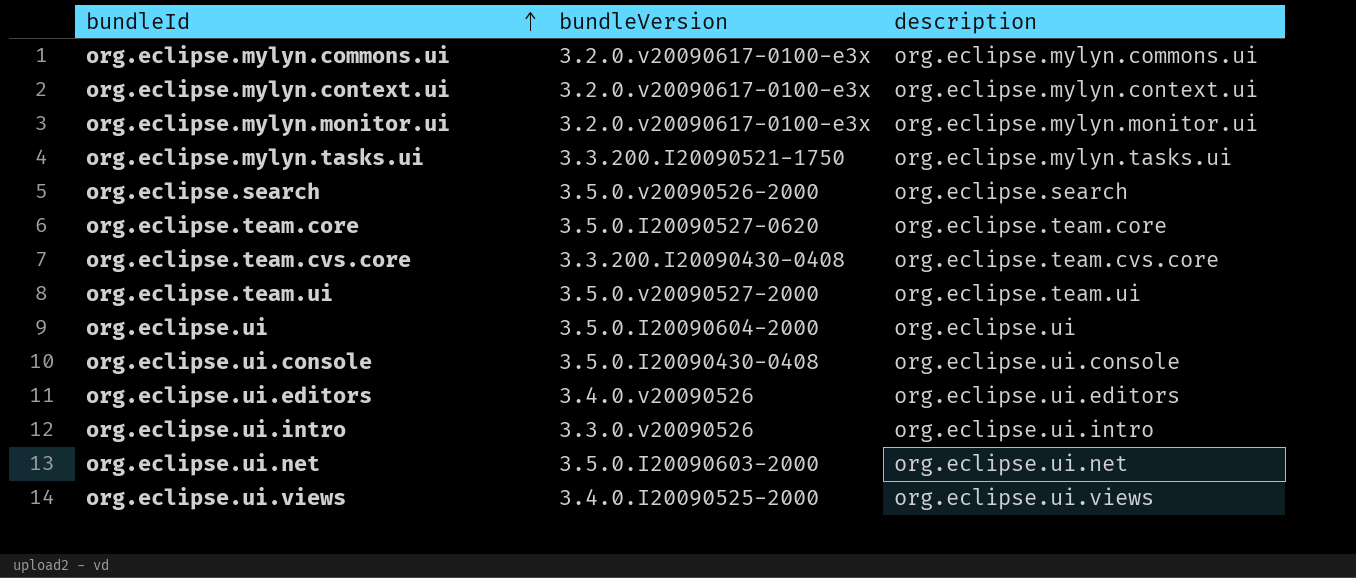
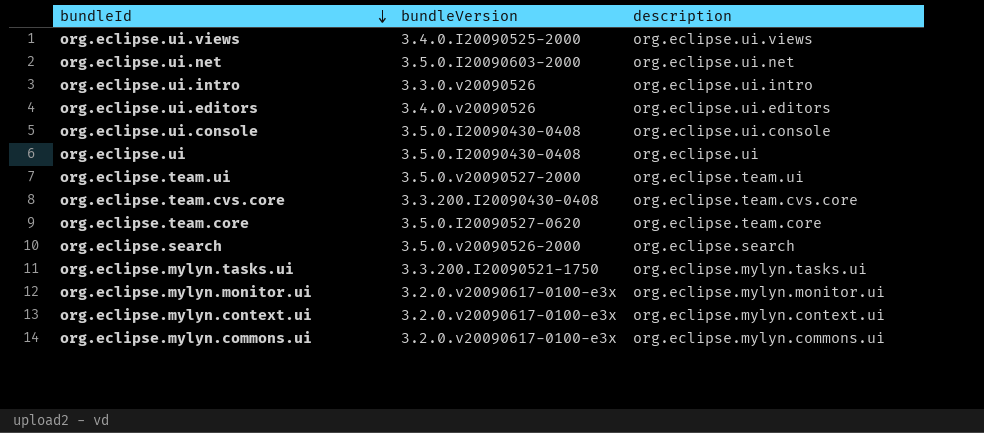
row order: bundleId ascending -> bundleId descending
org.eclipse.ui | bundleVersion: 3.5.0.I20090604-2000 -> 3.5.0.I20090430-0408

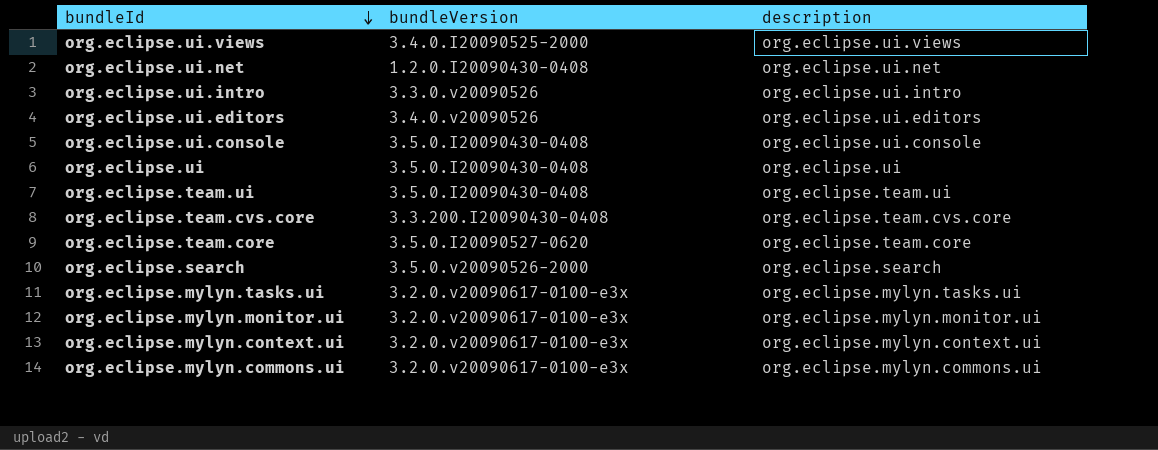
org.eclipse.ui.net | bundleVersion: 3.5.0.I20090603-2000 -> 1.2.0.I20090430-0408
org.eclipse.team.ui | bundleVersion: 3.5.0.v20090527-2000 -> 3.5.0.I20090430-0408
org.eclipse.mylyn.tasks.ui | bundleVersion: 3.3.200.I20090521-1750 -> 3.2.0.v20090617-0100-e3x

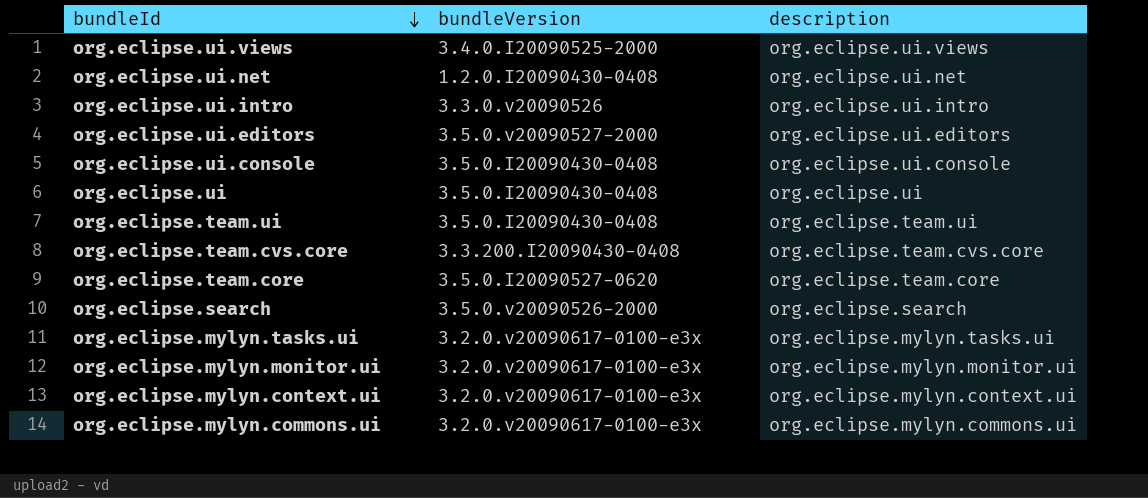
org.eclipse.ui.editors | bundleVersion: 3.4.0.v20090526 -> 3.5.0.v20090527-2000

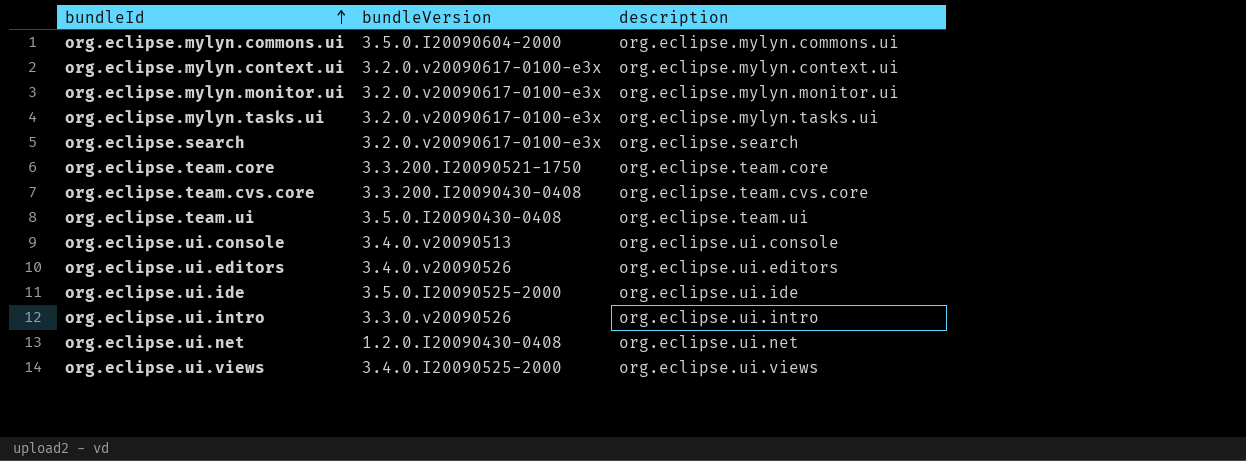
row order: bundleId descending -> bundleId ascending
row org.eclipse.ui: 3.5.0.I20090430-0408 | org.eclipse.ui -> none
org.eclipse.mylyn.commons.ui | bundleVersion: 3.2.0.v20090617-0100-e3x -> 3.5.0.I20090604-2000
org.eclipse.search | bundleVersion: 3.5.0.v20090526-2000 -> 3.2.0.v20090617-0100-e3x
org.eclipse.team.core | bundleVersion: 3.5.0.I20090527-0620 -> 3.3.200.I20090521-1750
org.eclipse.ui.console | bundleVersion: 3.5.0.I20090430-0408 -> 3.4.0.v20090513
org.eclipse.ui.editors | bundleVersion: 3.5.0.v20090527-2000 -> 3.4.0.v20090526
row org.eclipse.ui.ide: none -> 3.5.0.I20090525-2000 | org.eclipse.ui.ide

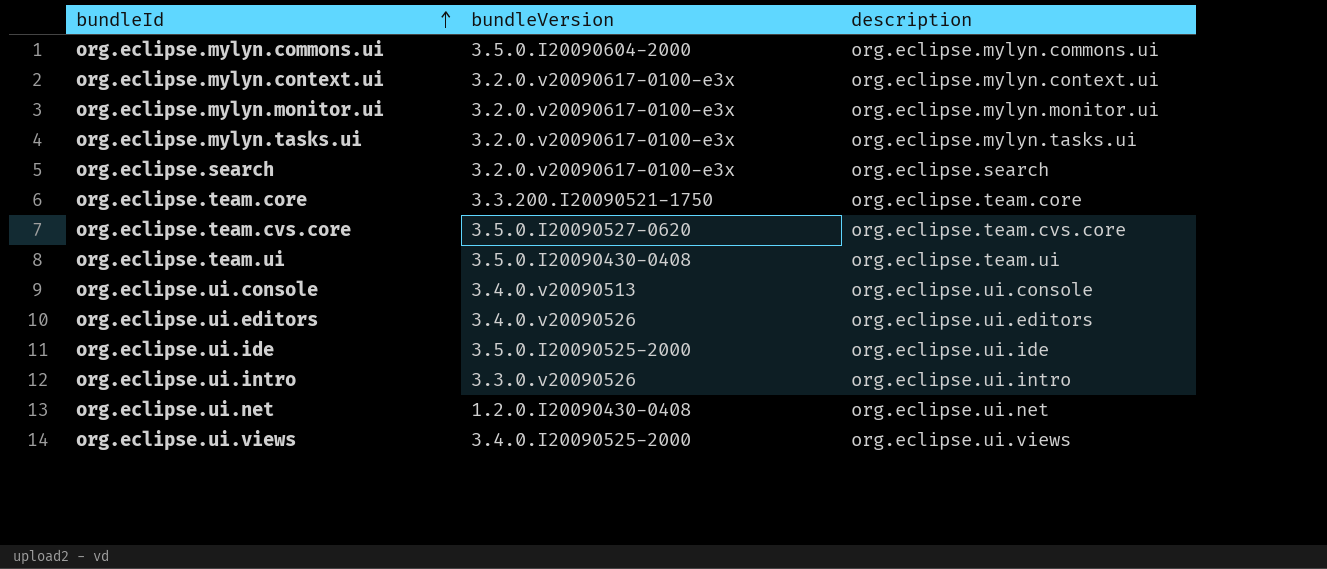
org.eclipse.team.cvs.core | bundleVersion: 3.3.200.I20090430-0408 -> 3.5.0.I20090527-0620

